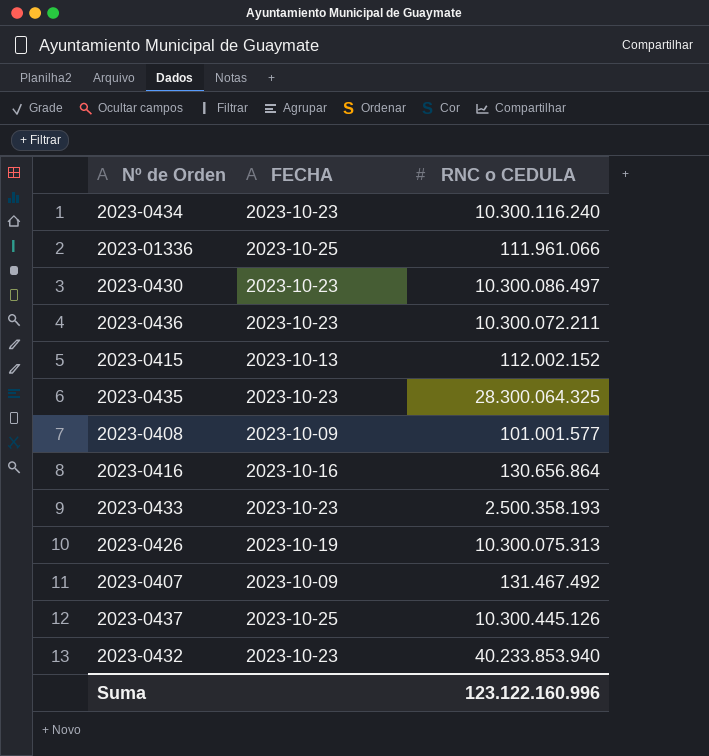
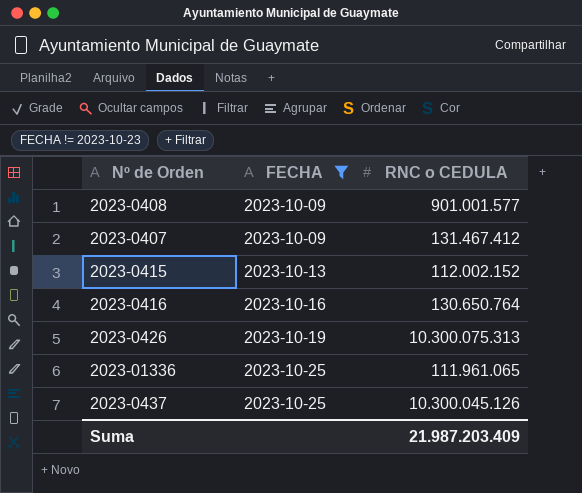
filter: none -> FECHA != 2023-10-23
row order: none -> FECHA ascending
2023-0408 | RNC o CEDULA: 101.001.577 -> 901.001.577
2023-0407 | RNC o CEDULA: 131.467.492 -> 131.467.412
2023-0416 | RNC o CEDULA: 130.656.864 -> 130.650.764
2023-01336 | RNC o CEDULA: 111.961.066 -> 111.961.065
2023-0437 | RNC o CEDULA: 10.300.445.126 -> 10.300.045.126
Suma | RNC o CEDULA: 123.122.160.996 -> 21.987.203.409

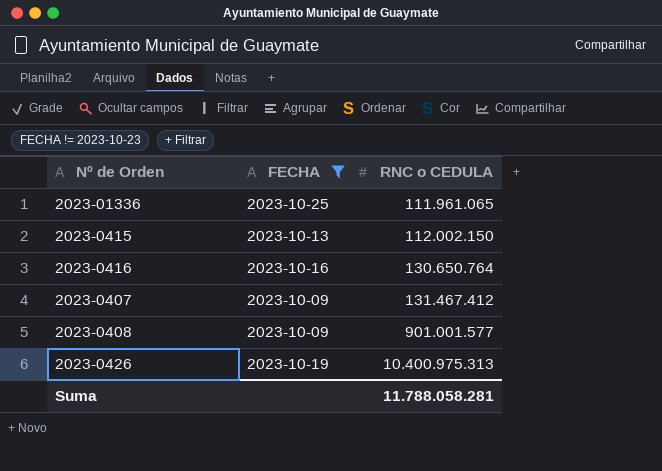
row order: FECHA ascending -> RNC o CEDULA ascending
row 2023-0437: 2023-10-25 | 10.300.045.126 -> none
2023-0415 | RNC o CEDULA: 112.002.152 -> 112.002.150
2023-0426 | RNC o CEDULA: 10.300.075.313 -> 10.400.975.313
Suma | RNC o CEDULA: 21.987.203.409 -> 11.788.058.281

